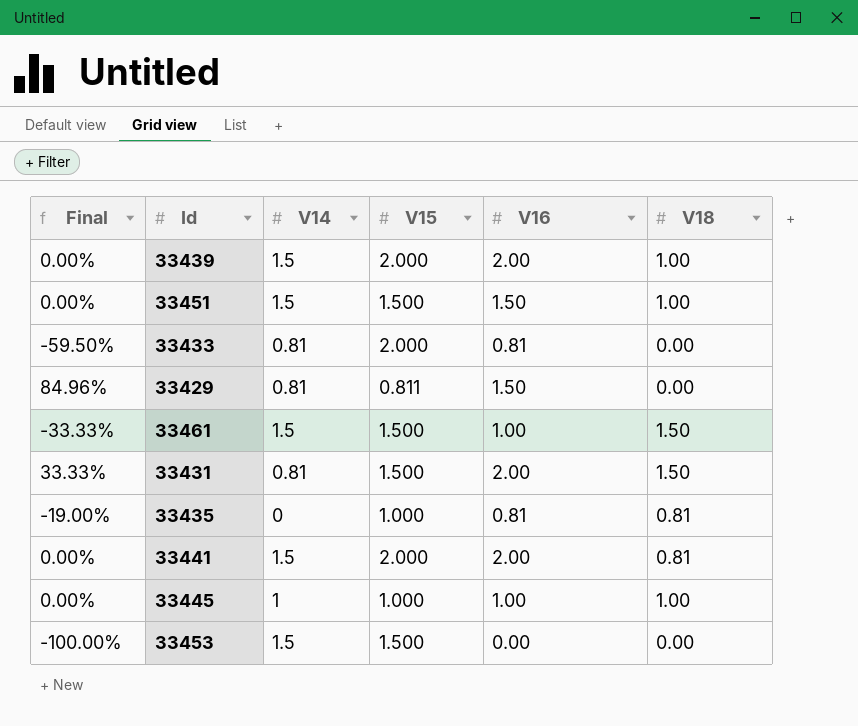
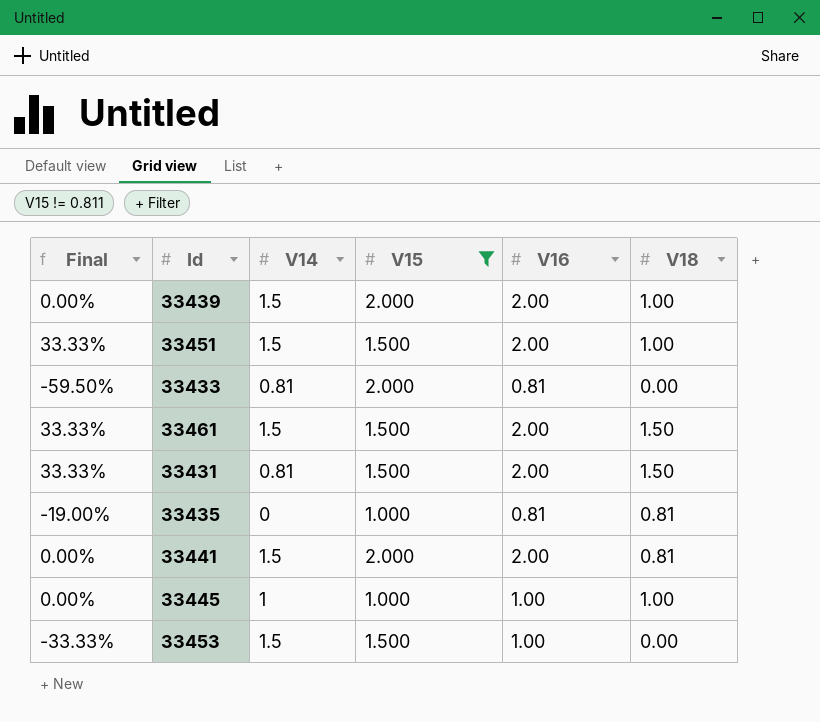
filter: none -> V15 != 0.811
33451 | Final: 0.00% -> 33.33%
33451 | V16: 1.50 -> 2.00
33461 | Final: -33.33% -> 33.33%
33461 | V16: 1.00 -> 2.00
33453 | Final: -100.00% -> -33.33%
33453 | V16: 0.00 -> 1.00

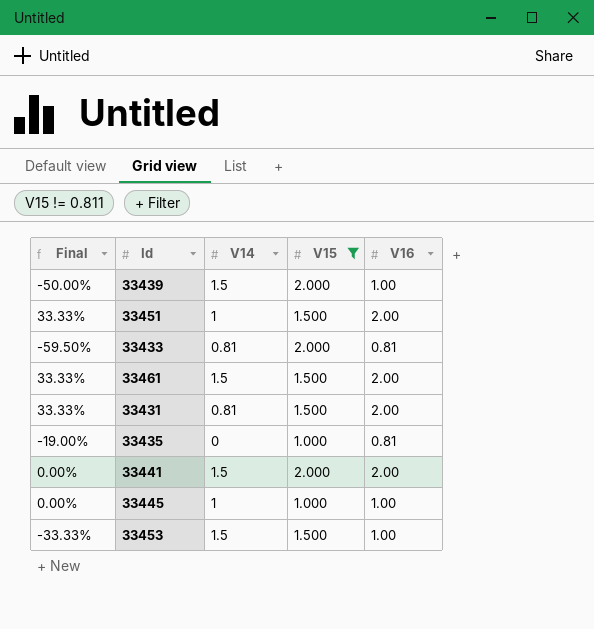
column V18 | position: 6 -> none
33439 | Final: 0.00% -> -50.00%
33439 | V16: 2.00 -> 1.00
33451 | V14: 1.5 -> 1

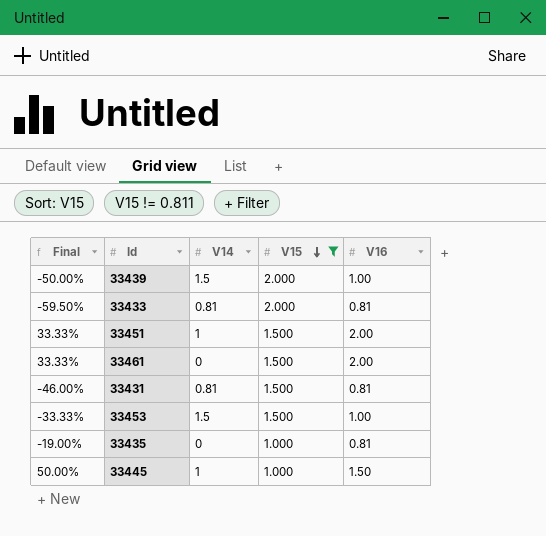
row order: none -> V15 descending
row 33441: 0.00% | 1.5 | 2.000 | 2.00 -> none
33461 | V14: 1.5 -> 0
33431 | Final: 33.33% -> -46.00%
33431 | V16: 2.00 -> 0.81
33445 | Final: 0.00% -> 50.00%
33445 | V16: 1.00 -> 1.50

